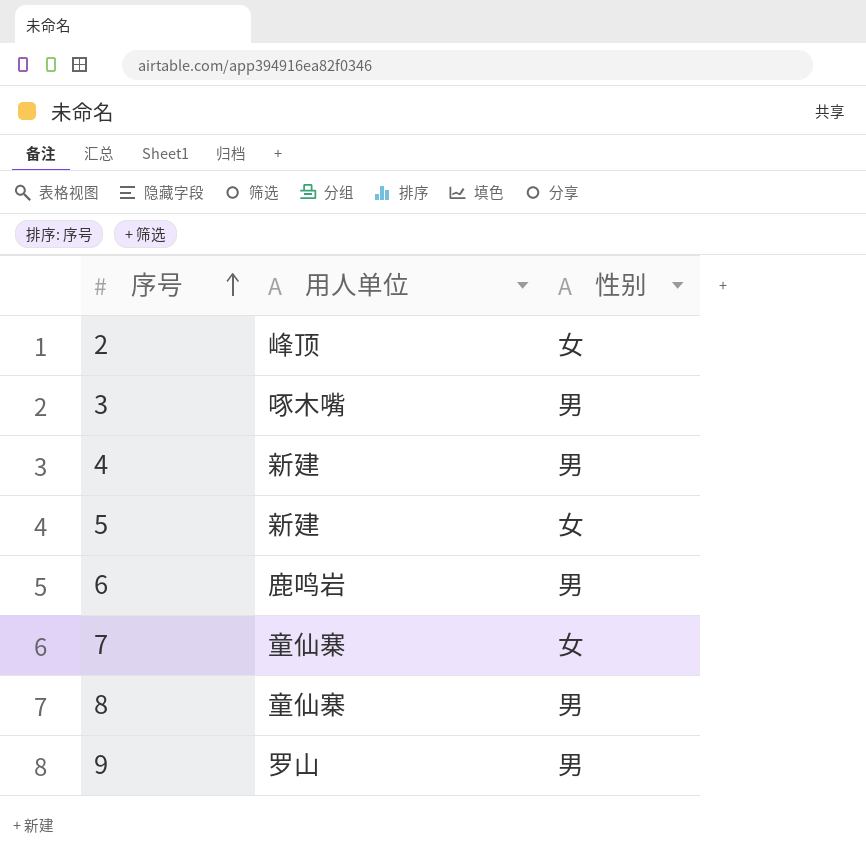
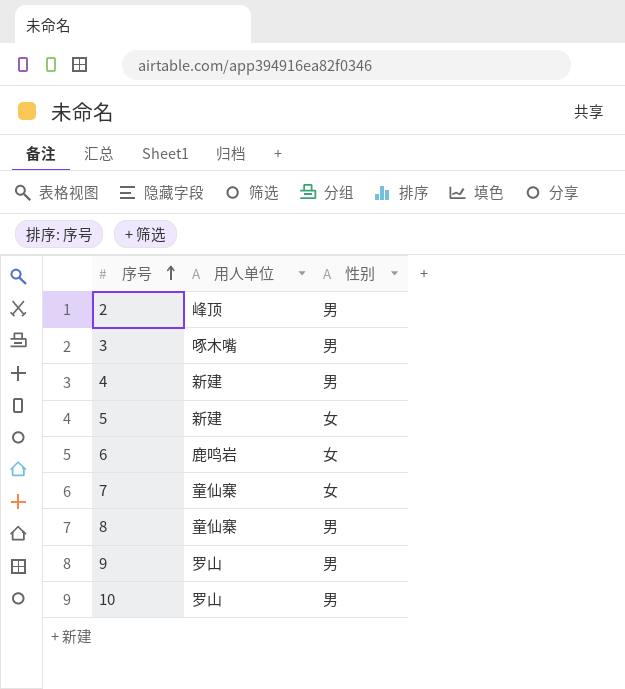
2 | 性别: 女 -> 男
6 | 性别: 男 -> 女
row 10: none -> 罗山 | 男

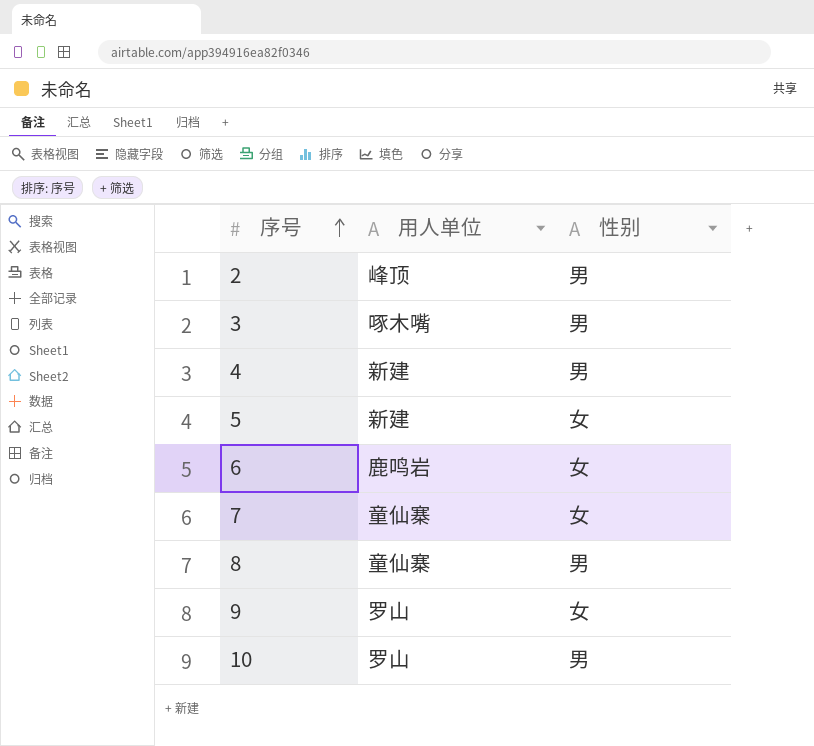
9 | 性别: 男 -> 女

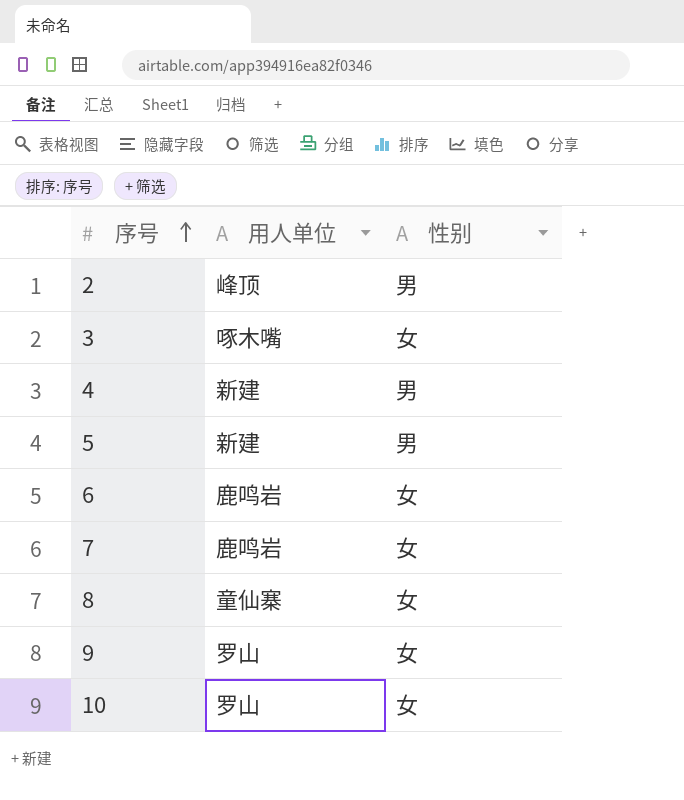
3 | 性别: 男 -> 女
5 | 性别: 女 -> 男
7 | 用人单位: 童仙寨 -> 鹿鸣岩
8 | 性别: 男 -> 女
10 | 性别: 男 -> 女

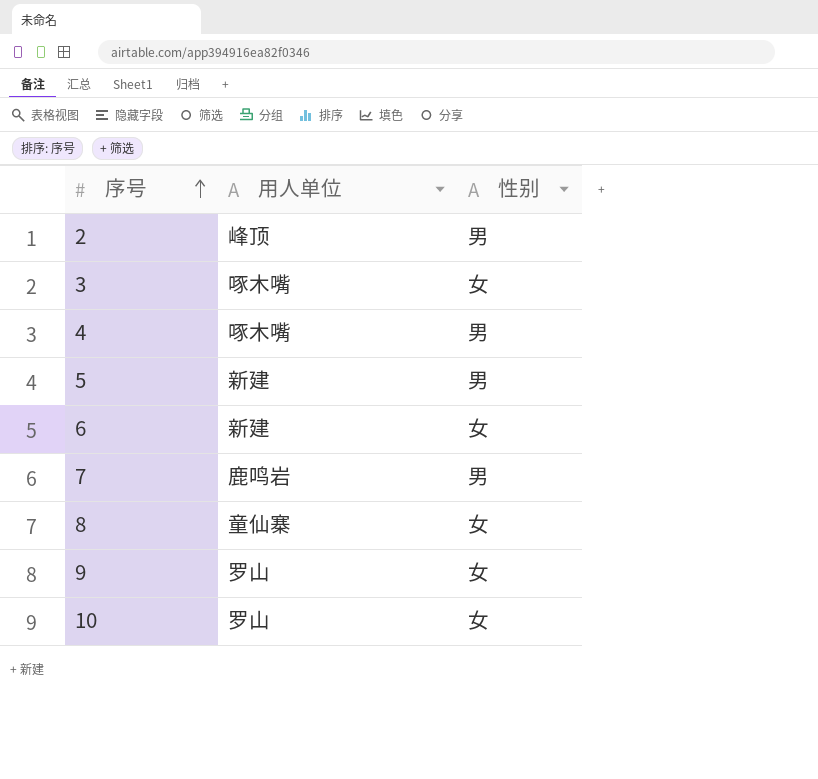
4 | 用人单位: 新建 -> 啄木嘴
6 | 用人单位: 鹿鸣岩 -> 新建
7 | 性别: 女 -> 男

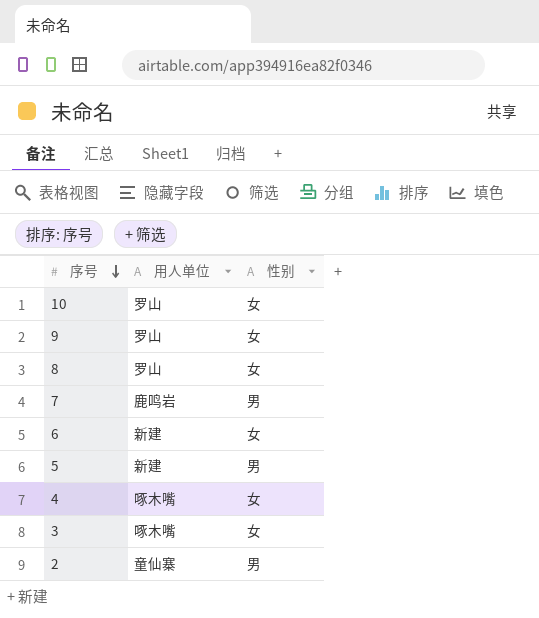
row order: 序号 ascending -> 序号 descending
8 | 用人单位: 童仙寨 -> 罗山
4 | 性别: 男 -> 女
2 | 用人单位: 峰顶 -> 童仙寨

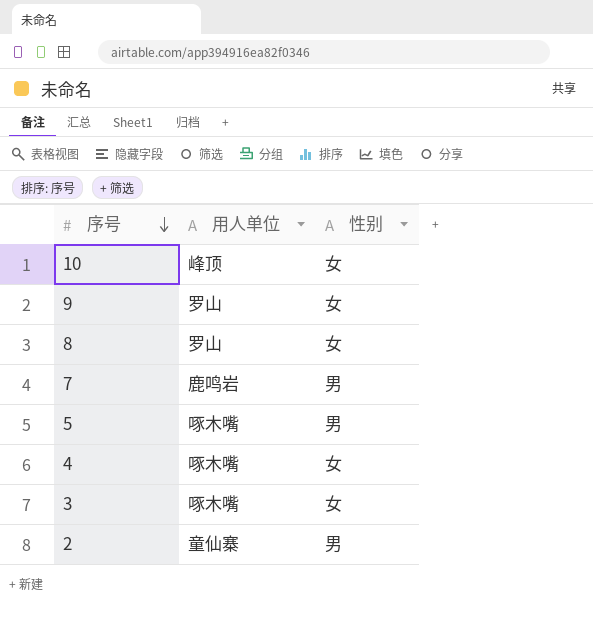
row 6: 新建 | 女 -> none
10 | 用人单位: 罗山 -> 峰顶
5 | 用人单位: 新建 -> 啄木嘴

